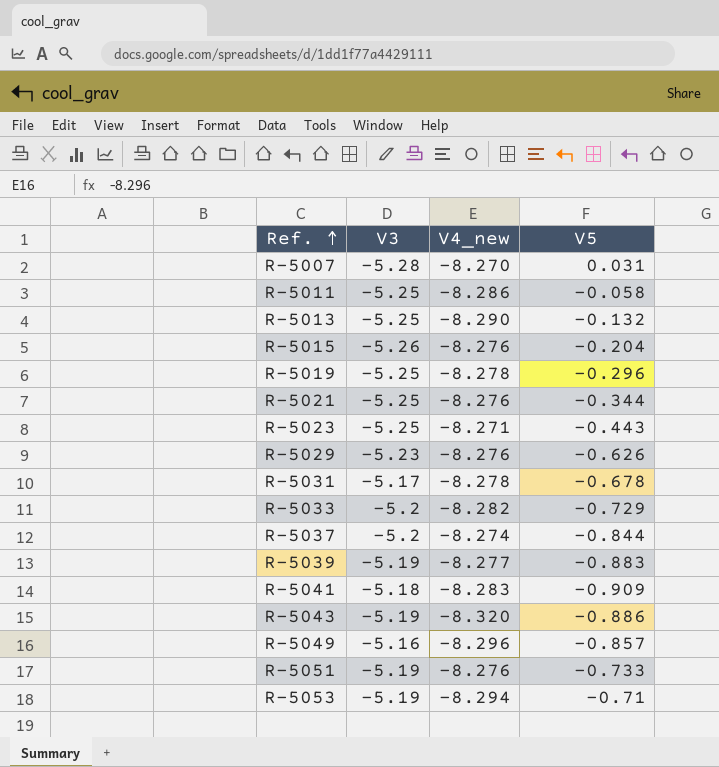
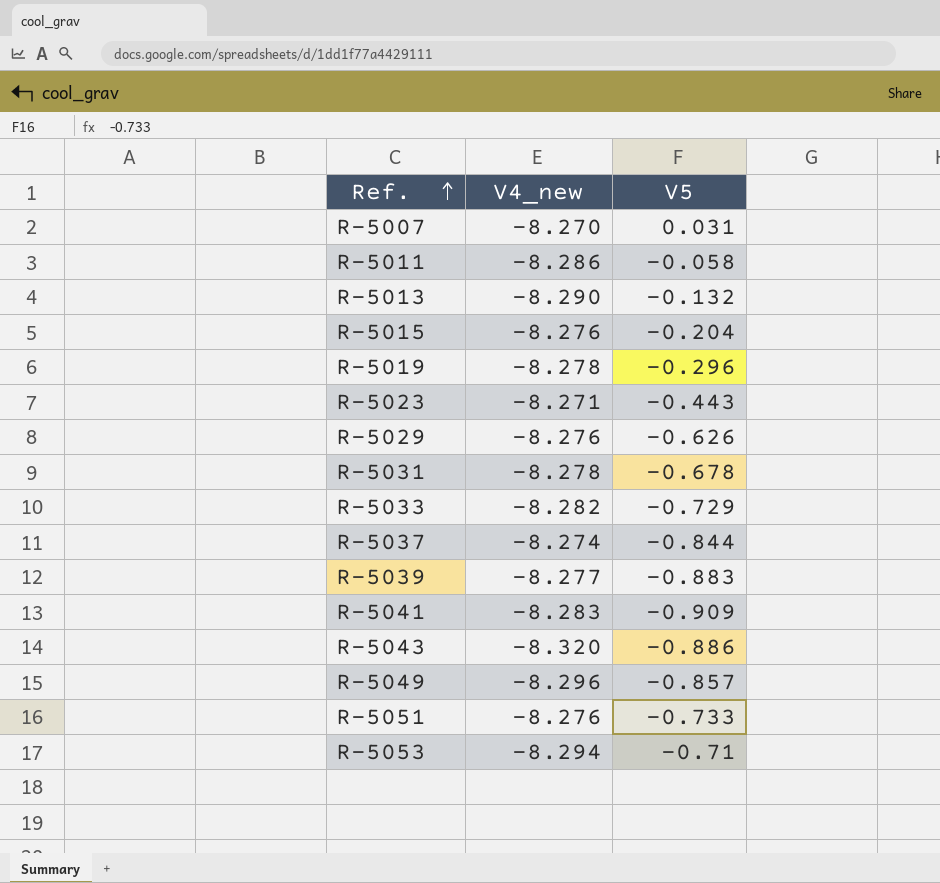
column V3 | position: 2 -> none
row R-5021: -5.25 | -8.276 | -0.344 -> none

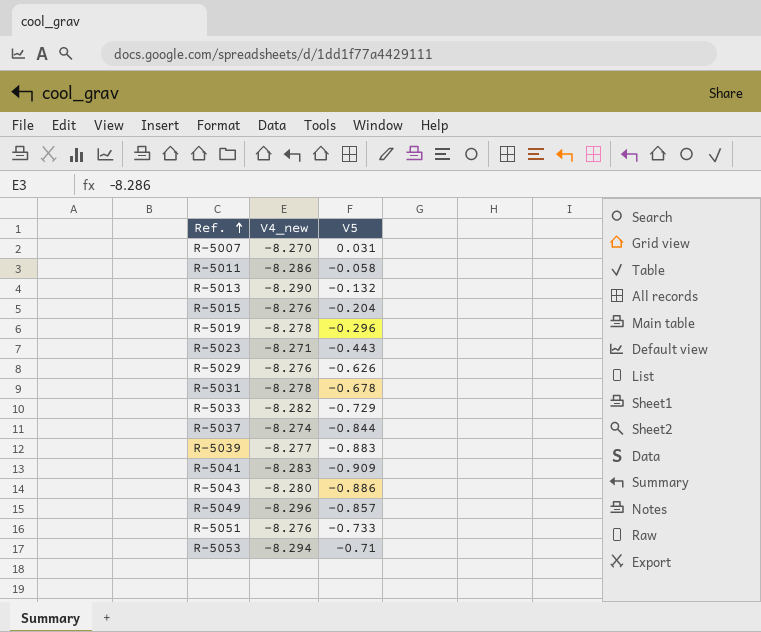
R-5043 | V4_new: -8.320 -> -8.280

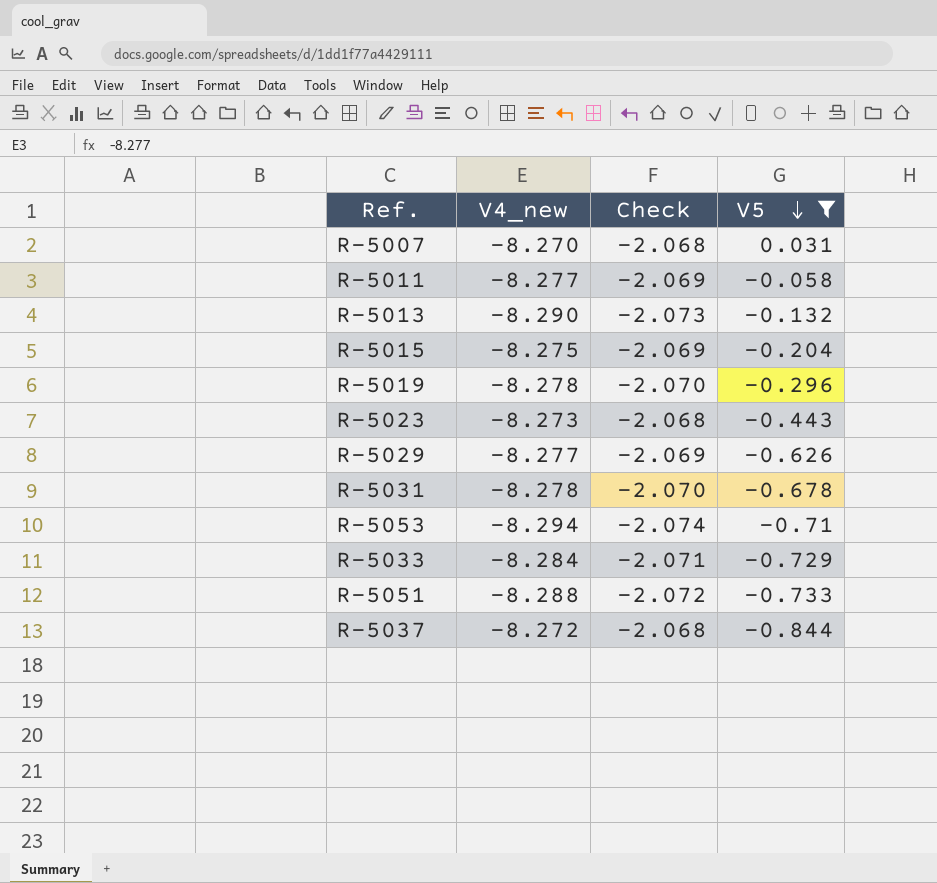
filter: none -> V5 >= -0.844
row order: Ref. ascending -> V5 descending
column Check | formula: none -> [V4_new] * 0.25
R-5011 | V4_new: -8.286 -> -8.277
R-5015 | V4_new: -8.276 -> -8.275
R-5023 | V4_new: -8.271 -> -8.273
R-5029 | V4_new: -8.276 -> -8.277
R-5033 | V4_new: -8.282 -> -8.284
R-5051 | V4_new: -8.276 -> -8.288
R-5037 | V4_new: -8.274 -> -8.272

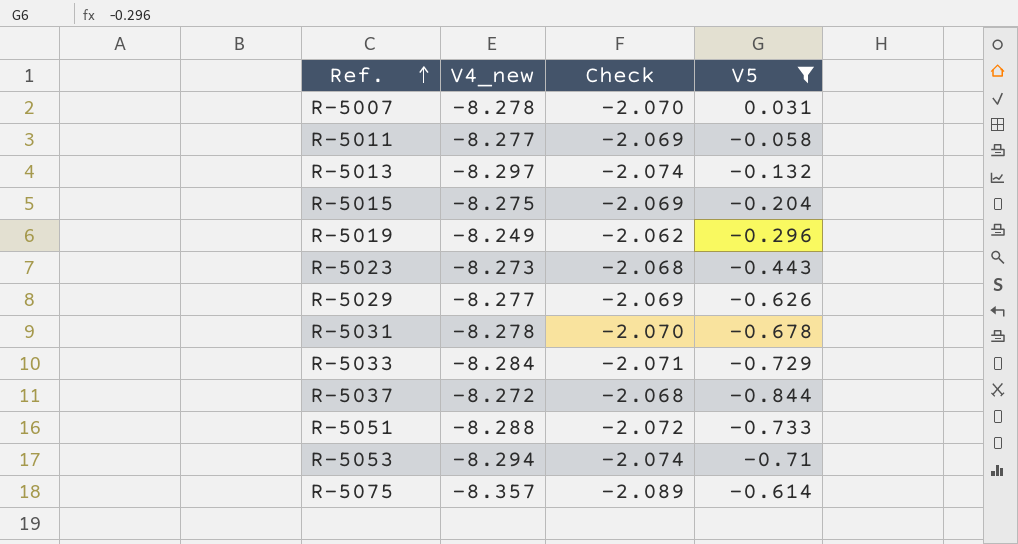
row order: V5 descending -> Ref. ascending
R-5007 | V4_new: -8.270 -> -8.278
R-5007 | Check: -2.068 -> -2.070
R-5013 | V4_new: -8.290 -> -8.297
R-5013 | Check: -2.073 -> -2.074
R-5019 | V4_new: -8.278 -> -8.249
R-5019 | Check: -2.070 -> -2.062
row R-5075: none -> -8.357 | -2.089 | -0.614

